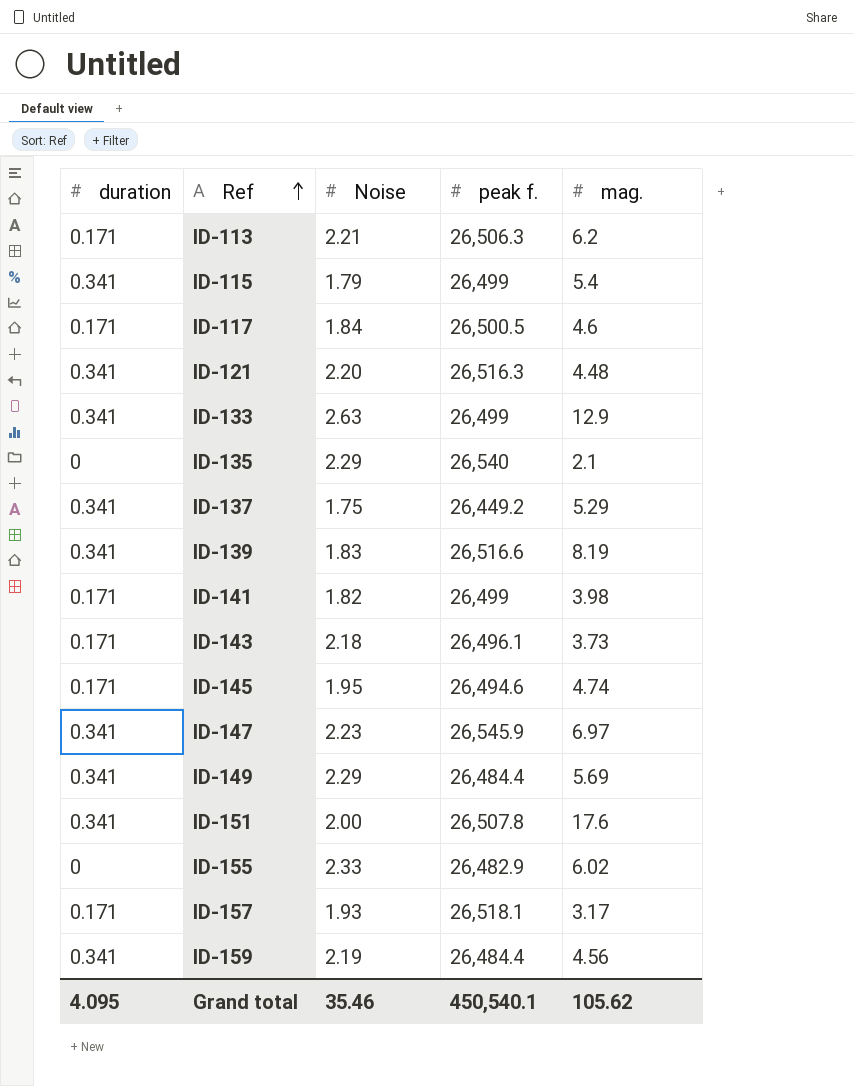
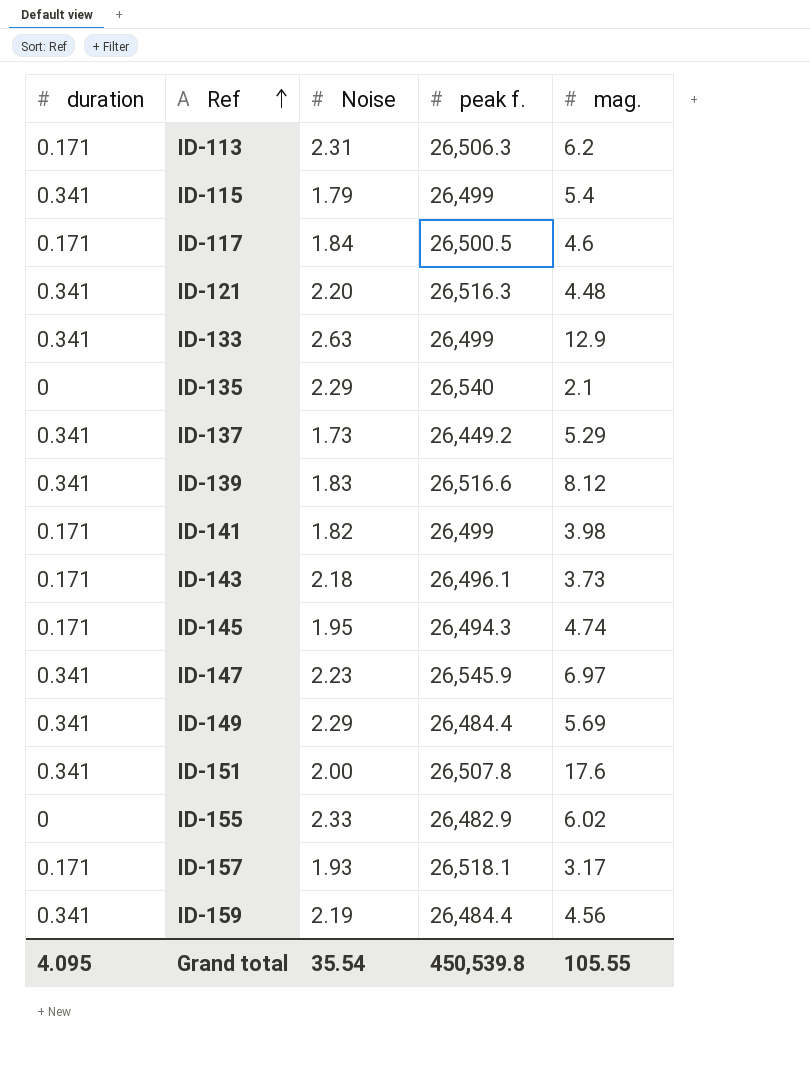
ID-113 | Noise: 2.21 -> 2.31
ID-137 | Noise: 1.75 -> 1.73
ID-139 | mag.: 8.19 -> 8.12
ID-145 | peak f.: 26,494.6 -> 26,494.3
Grand total | Noise: 35.46 -> 35.54
Grand total | peak f.: 450,540.1 -> 450,539.8
Grand total | mag.: 105.62 -> 105.55

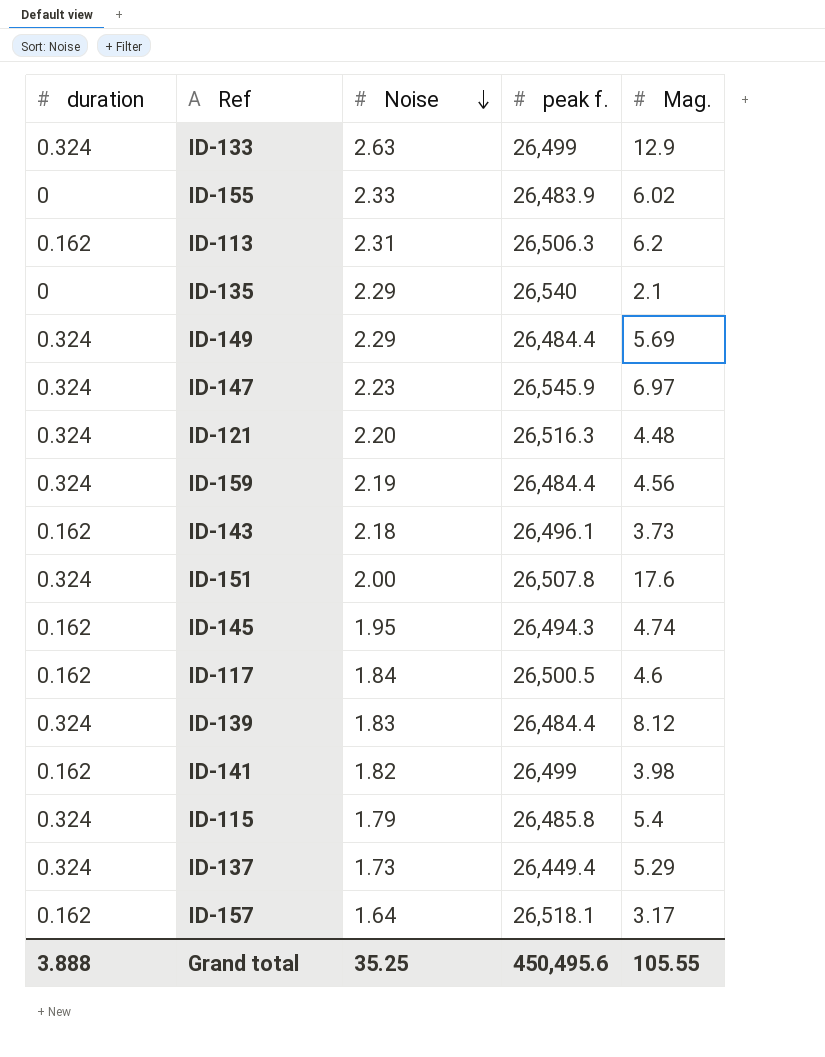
row order: Ref ascending -> Noise descending
column name: mag. -> Mag.
ID-133 | duration: 0.341 -> 0.324
ID-155 | peak f.: 26,482.9 -> 26,483.9
ID-113 | duration: 0.171 -> 0.162
ID-149 | duration: 0.341 -> 0.324
ID-147 | duration: 0.341 -> 0.324
ID-121 | duration: 0.341 -> 0.324
ID-159 | duration: 0.341 -> 0.324
ID-143 | duration: 0.171 -> 0.162
ID-151 | duration: 0.341 -> 0.324
ID-145 | duration: 0.171 -> 0.162
ID-117 | duration: 0.171 -> 0.162
ID-139 | duration: 0.341 -> 0.324
ID-139 | peak f.: 26,516.6 -> 26,484.4
ID-141 | duration: 0.171 -> 0.162
ID-115 | duration: 0.341 -> 0.324
ID-115 | peak f.: 26,499 -> 26,485.8
ID-137 | duration: 0.341 -> 0.324
ID-137 | peak f.: 26,449.2 -> 26,449.4
ID-157 | duration: 0.171 -> 0.162
ID-157 | Noise: 1.93 -> 1.64
Grand total | duration: 4.095 -> 3.888
Grand total | Noise: 35.54 -> 35.25
Grand total | peak f.: 450,539.8 -> 450,495.6

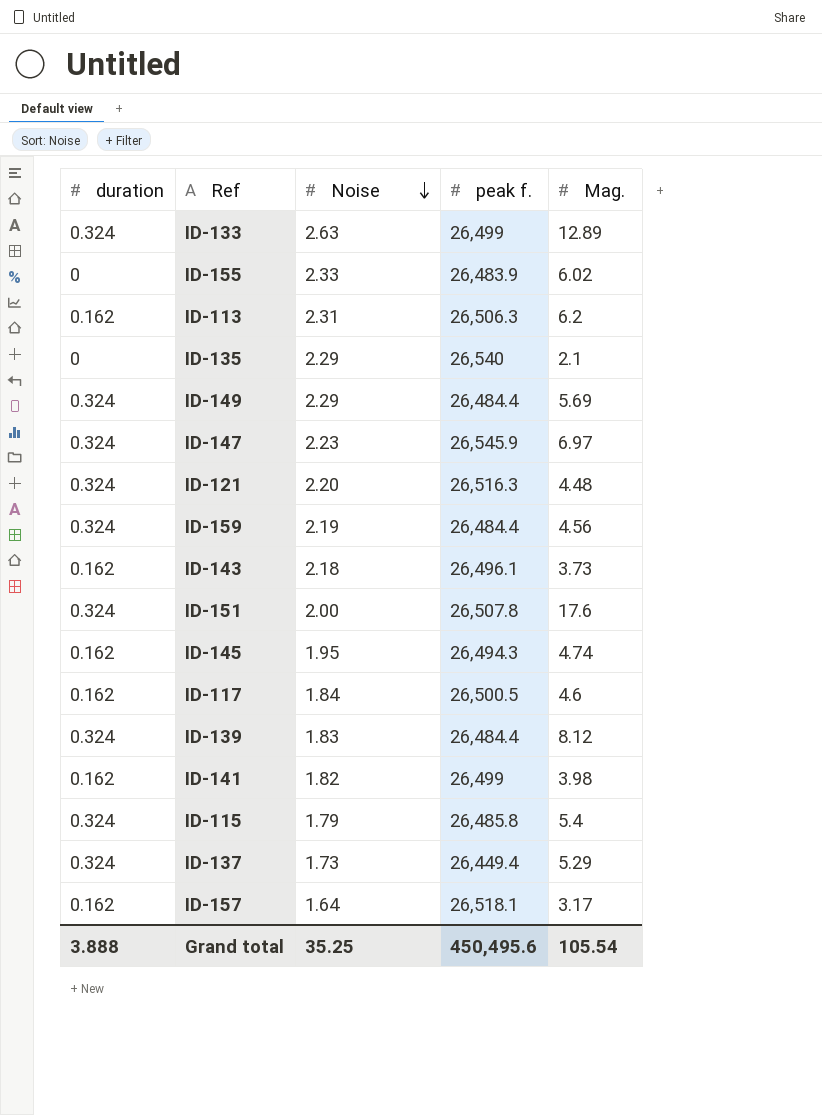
ID-133 | Mag.: 12.9 -> 12.89
Grand total | Mag.: 105.55 -> 105.54

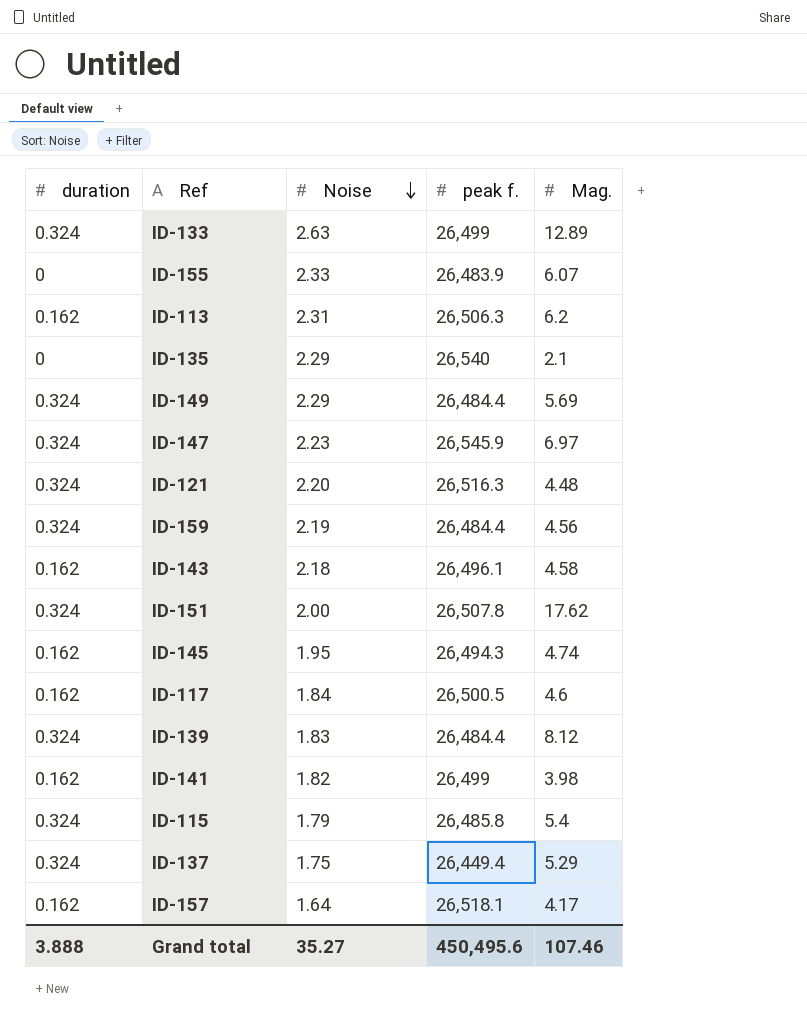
ID-155 | Mag.: 6.02 -> 6.07
ID-143 | Mag.: 3.73 -> 4.58
ID-151 | Mag.: 17.6 -> 17.62
ID-137 | Noise: 1.73 -> 1.75
ID-157 | Mag.: 3.17 -> 4.17
Grand total | Noise: 35.25 -> 35.27
Grand total | Mag.: 105.54 -> 107.46

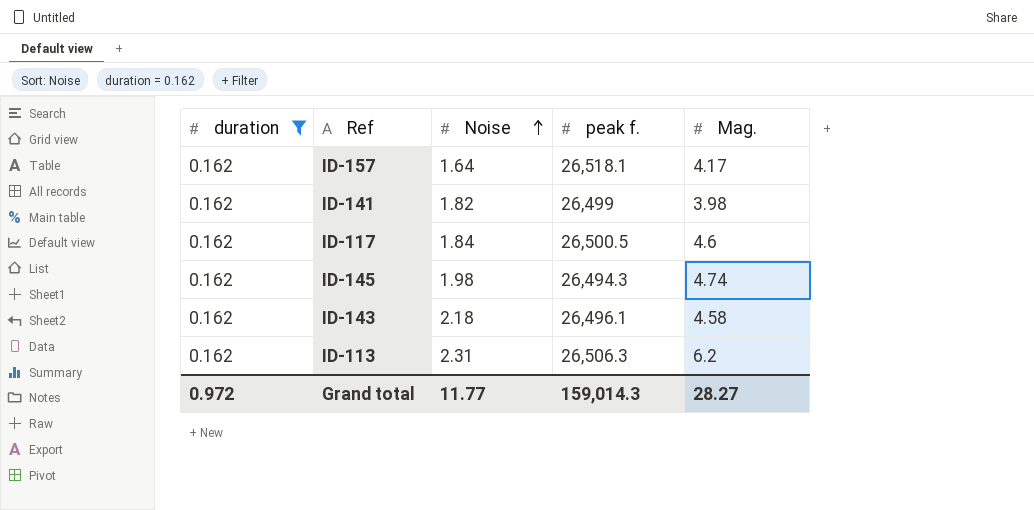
filter: none -> duration = 0.162
row order: Noise descending -> Noise ascending
ID-145 | Noise: 1.95 -> 1.98
Grand total | duration: 3.888 -> 0.972
Grand total | Noise: 35.27 -> 11.77
Grand total | peak f.: 450,495.6 -> 159,014.3
Grand total | Mag.: 107.46 -> 28.27

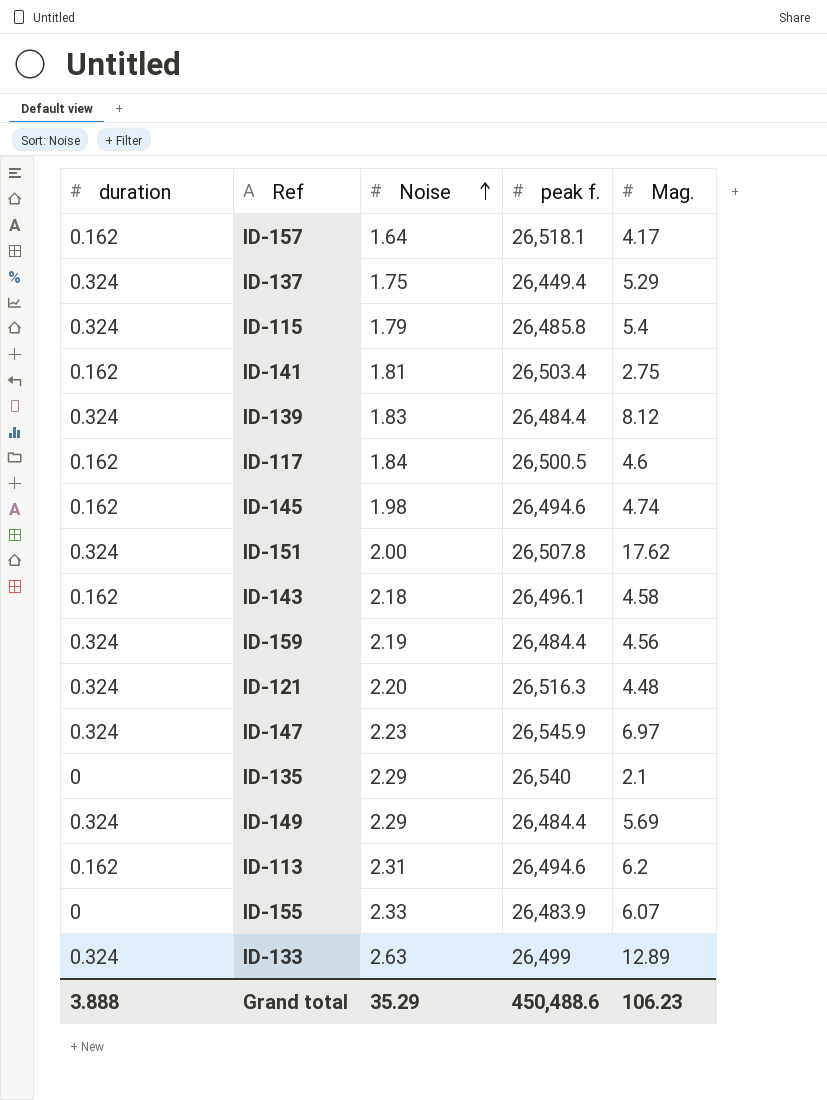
filter: duration = 0.162 -> none
ID-141 | Noise: 1.82 -> 1.81
ID-141 | peak f.: 26,499 -> 26,503.4
ID-141 | Mag.: 3.98 -> 2.75
ID-145 | peak f.: 26,494.3 -> 26,494.6
ID-113 | peak f.: 26,506.3 -> 26,494.6
Grand total | duration: 0.972 -> 3.888
Grand total | Noise: 11.77 -> 35.29
Grand total | peak f.: 159,014.3 -> 450,488.6
Grand total | Mag.: 28.27 -> 106.23

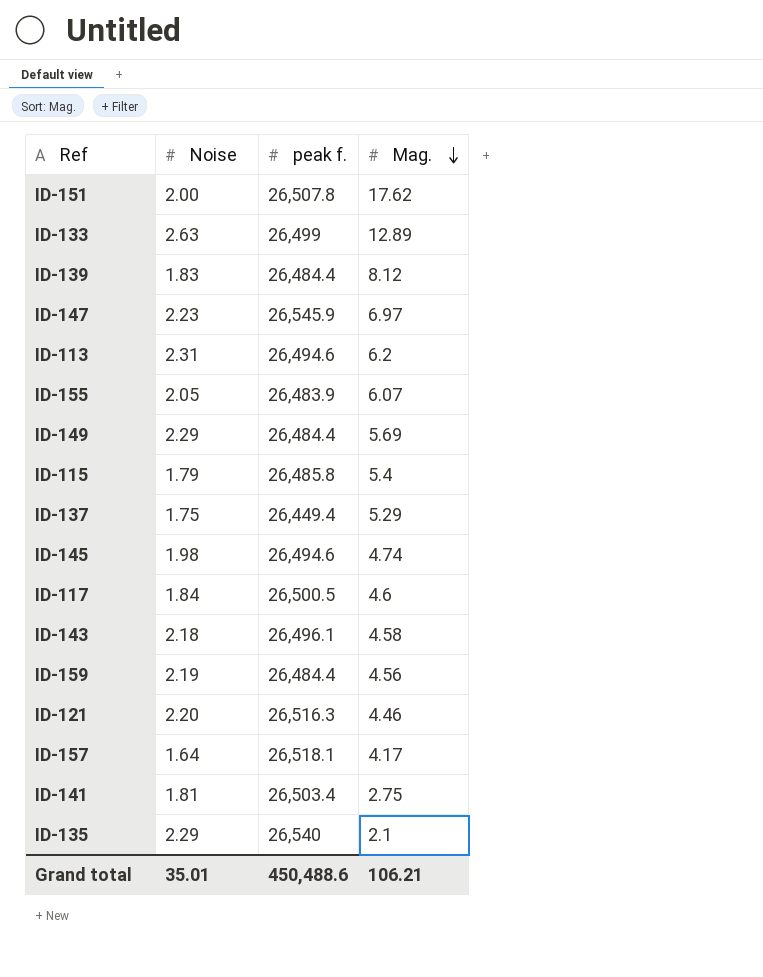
row order: Noise ascending -> Mag. descending
column duration | position: 1 -> none
ID-155 | Noise: 2.33 -> 2.05
ID-121 | Mag.: 4.48 -> 4.46
Grand total | Noise: 35.29 -> 35.01
Grand total | Mag.: 106.23 -> 106.21

